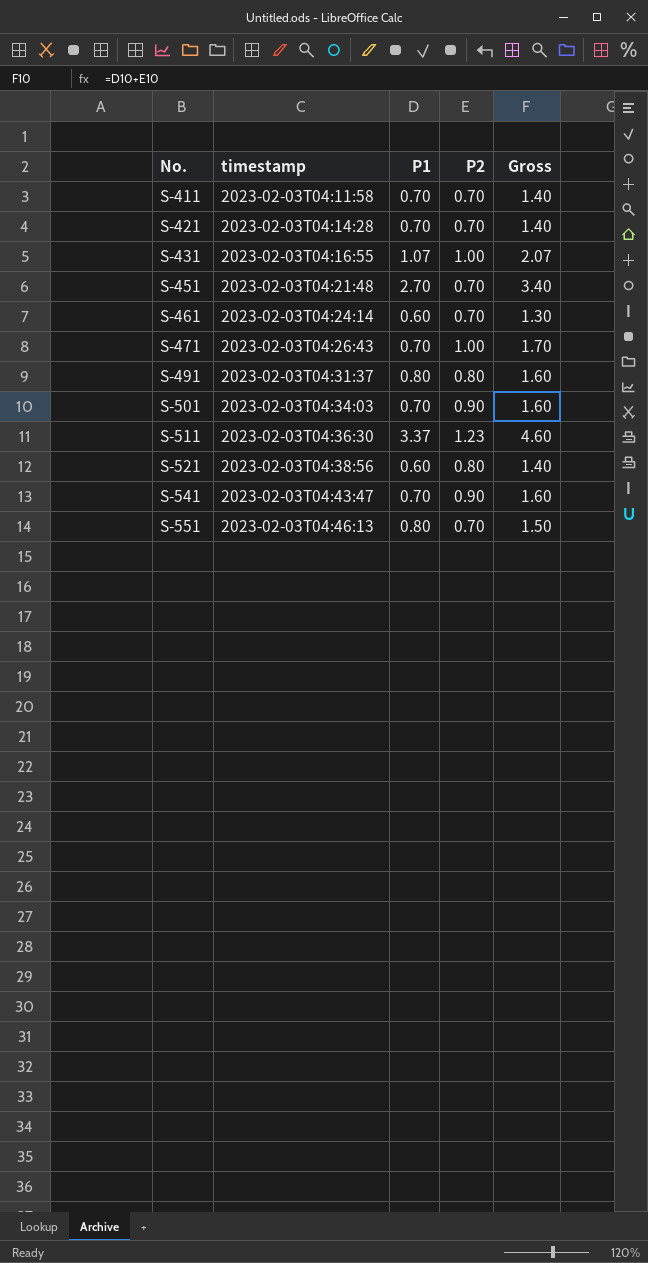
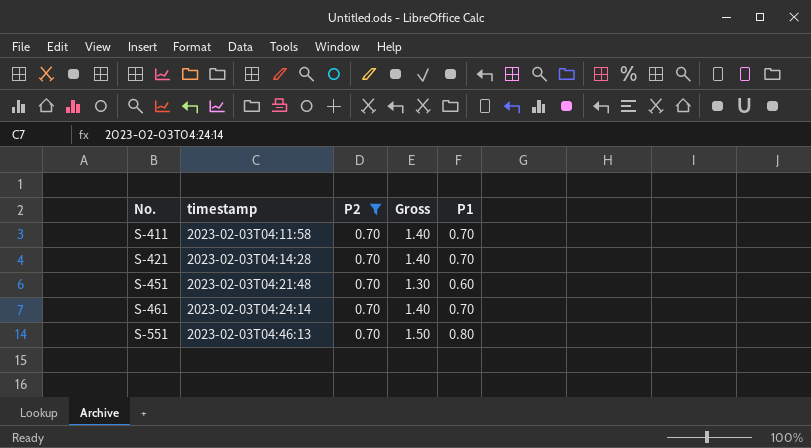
filter: none -> P2 = 0.70
column P1 | position: 3 -> 5
S-451 | Gross: 3.40 -> 1.30
S-451 | P1: 2.70 -> 0.60
S-461 | Gross: 1.30 -> 1.40
S-461 | P1: 0.60 -> 0.70

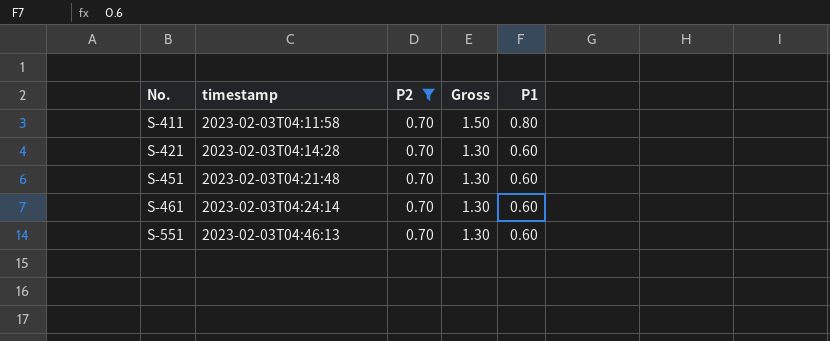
S-411 | Gross: 1.40 -> 1.50
S-411 | P1: 0.70 -> 0.80
S-421 | Gross: 1.40 -> 1.30
S-421 | P1: 0.70 -> 0.60
S-461 | Gross: 1.40 -> 1.30
S-461 | P1: 0.70 -> 0.60
S-551 | Gross: 1.50 -> 1.30
S-551 | P1: 0.80 -> 0.60

